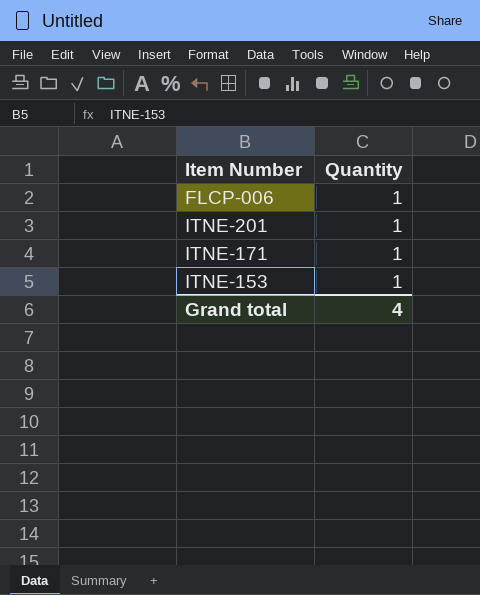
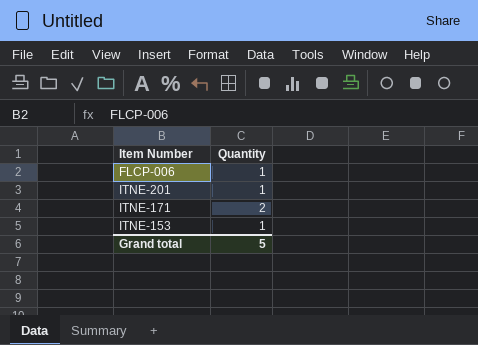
ITNE-171 | Quantity: 1 -> 2
Grand total | Quantity: 4 -> 5

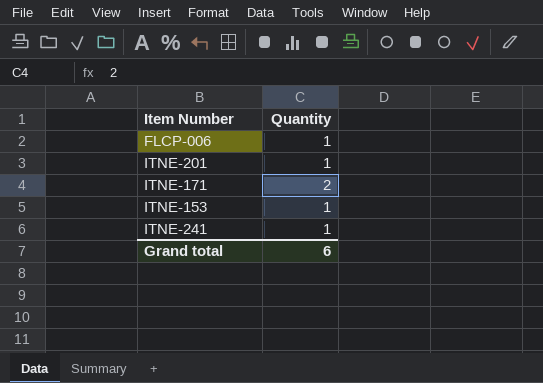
row ITNE-241: none -> 1
Grand total | Quantity: 5 -> 6

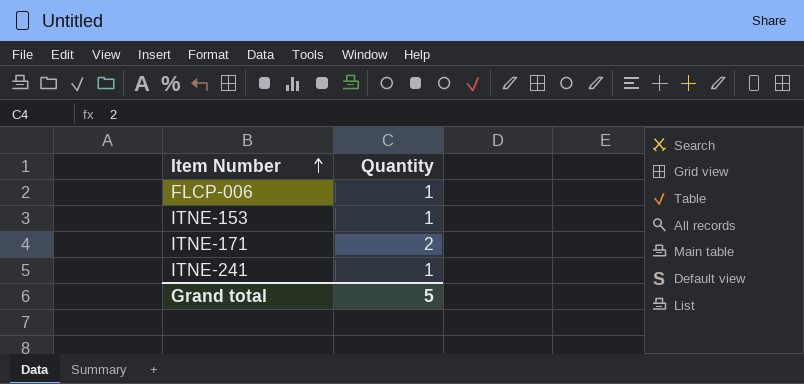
row order: none -> Item Number ascending
row ITNE-201: 1 -> none
Grand total | Quantity: 6 -> 5

